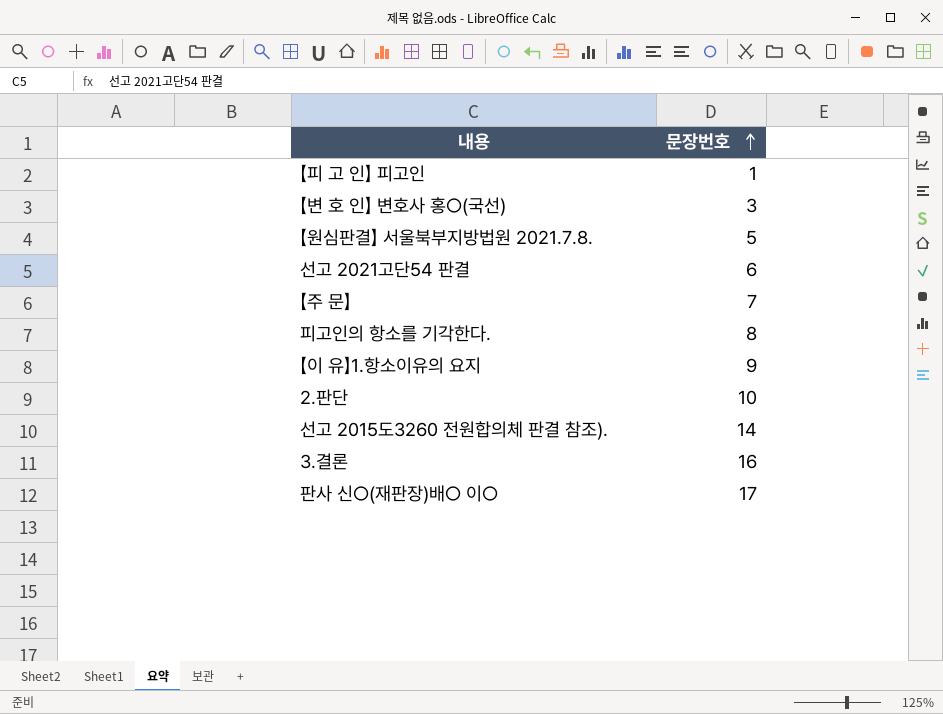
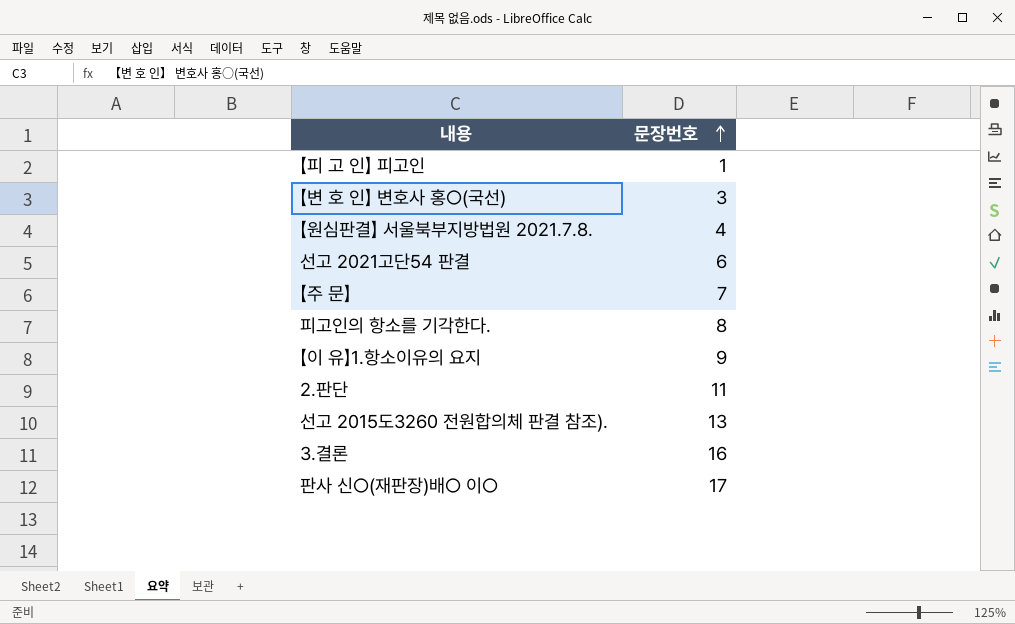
【원심판결】 서울북부지방법원 2021.7.8. | 문장번호: 5 -> 4
2.판단 | 문장번호: 10 -> 11
선고 2015도3260 전원합의체 판결 참조). | 문장번호: 14 -> 13

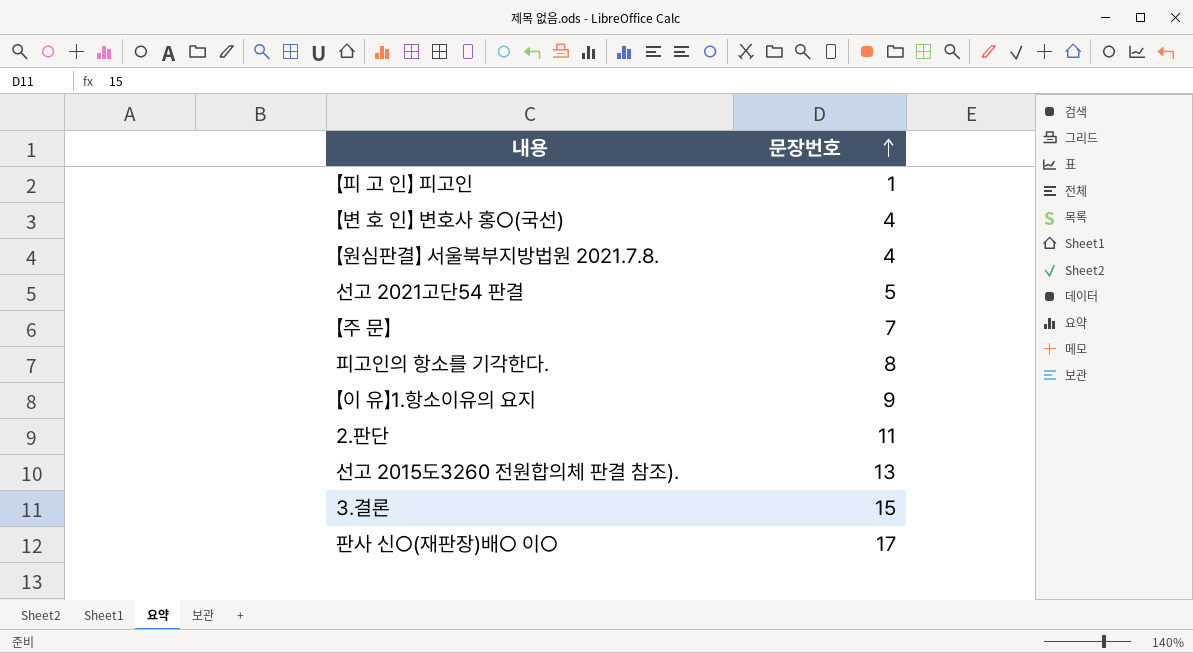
【변 호 인】 변호사 홍○(국선) | 문장번호: 3 -> 4
선고 2021고단54 판결 | 문장번호: 6 -> 5
3.결론 | 문장번호: 16 -> 15

